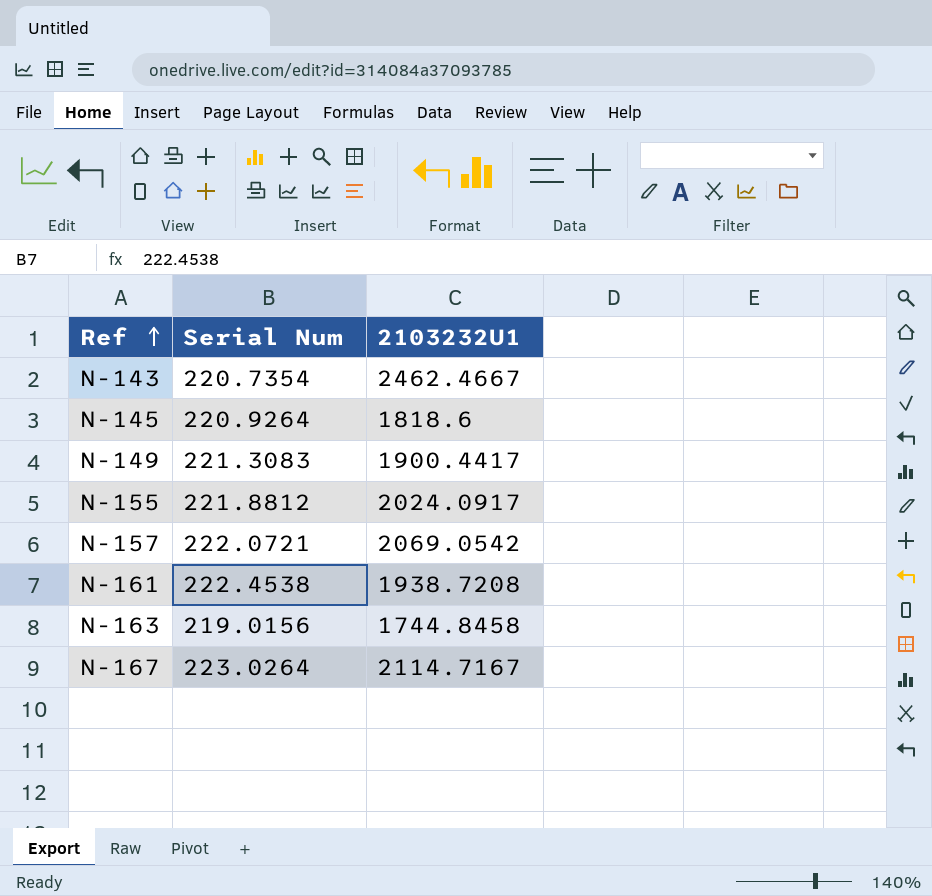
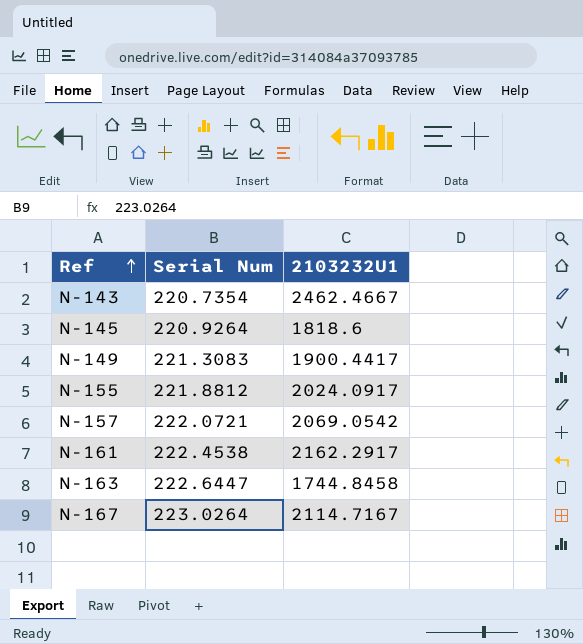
N-161 | 2103232U1: 1938.7208 -> 2162.2917
N-163 | Serial Num: 219.0156 -> 222.6447

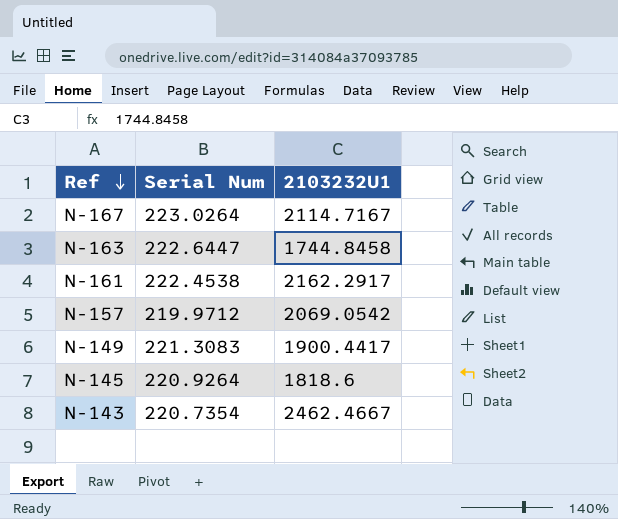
row order: Ref ascending -> Ref descending
row N-155: 221.8812 | 2024.0917 -> none
N-157 | Serial Num: 222.0721 -> 219.9712

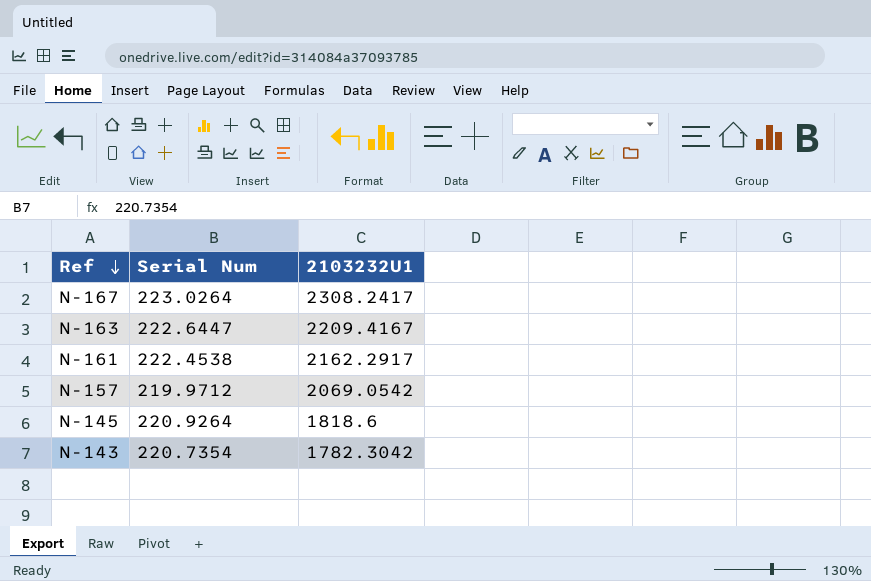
row N-149: 221.3083 | 1900.4417 -> none
N-167 | 2103232U1: 2114.7167 -> 2308.2417
N-163 | 2103232U1: 1744.8458 -> 2209.4167
N-143 | 2103232U1: 2462.4667 -> 1782.3042

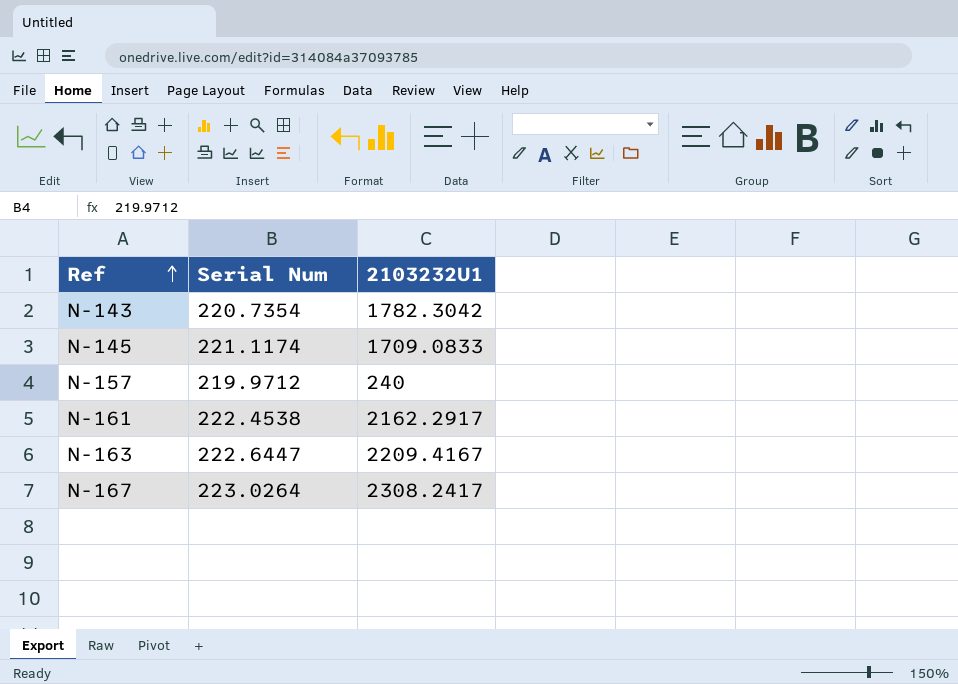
row order: Ref descending -> Ref ascending
N-145 | Serial Num: 220.9264 -> 221.1174
N-145 | 2103232U1: 1818.6 -> 1709.0833
N-157 | 2103232U1: 2069.0542 -> 240

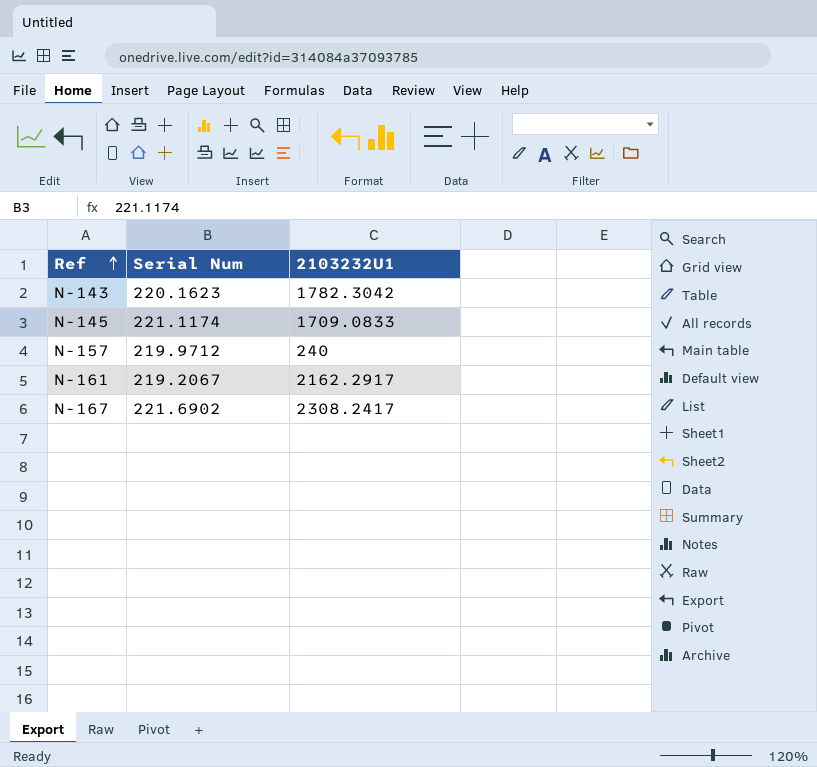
row N-163: 222.6447 | 2209.4167 -> none
N-143 | Serial Num: 220.7354 -> 220.1623
N-161 | Serial Num: 222.4538 -> 219.2067
N-167 | Serial Num: 223.0264 -> 221.6902

